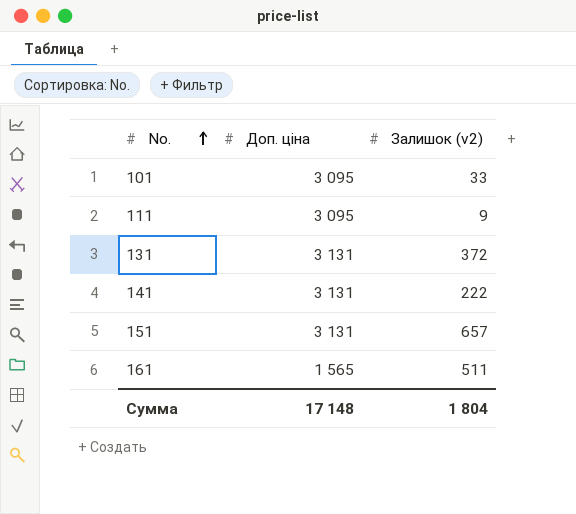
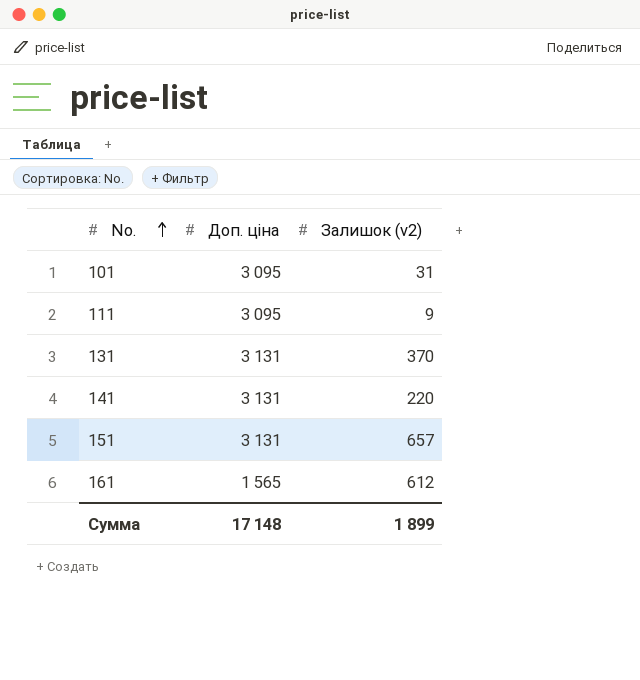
101 | Залишок (v2): 33 -> 31
131 | Залишок (v2): 372 -> 370
141 | Залишок (v2): 222 -> 220
161 | Залишок (v2): 511 -> 612
Сумма | Залишок (v2): 1 804 -> 1 899

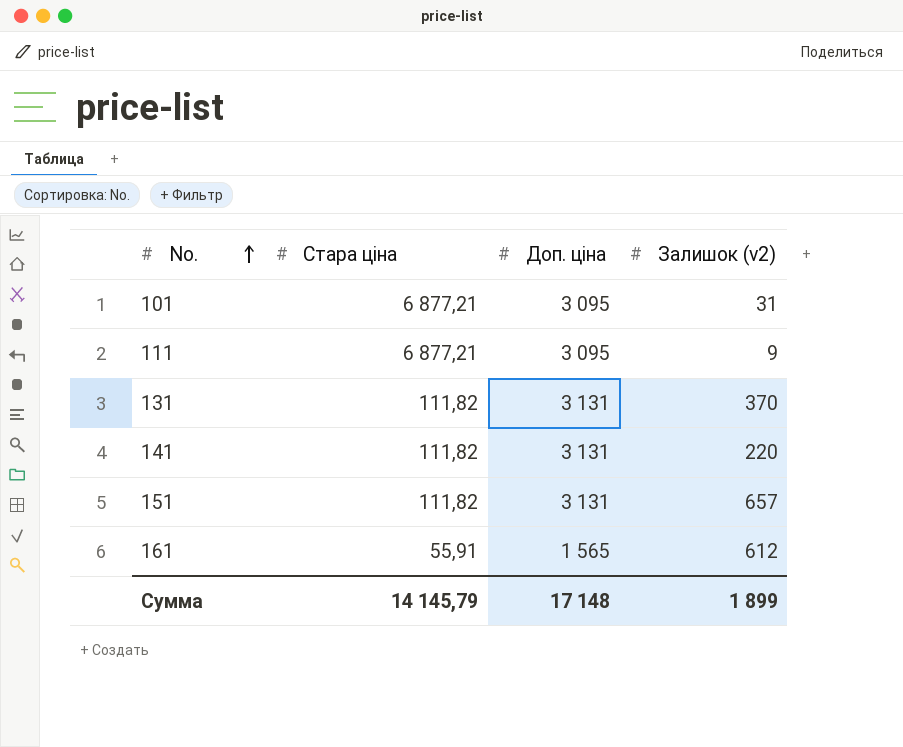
column Стара ціна | position: none -> 2

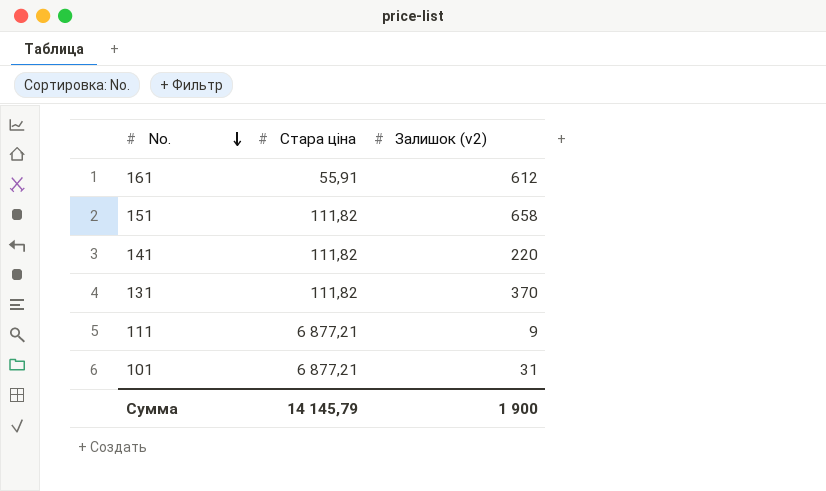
row order: No. ascending -> No. descending
column Доп. ціна | position: 3 -> none
151 | Залишок (v2): 657 -> 658
Сумма | Залишок (v2): 1 899 -> 1 900

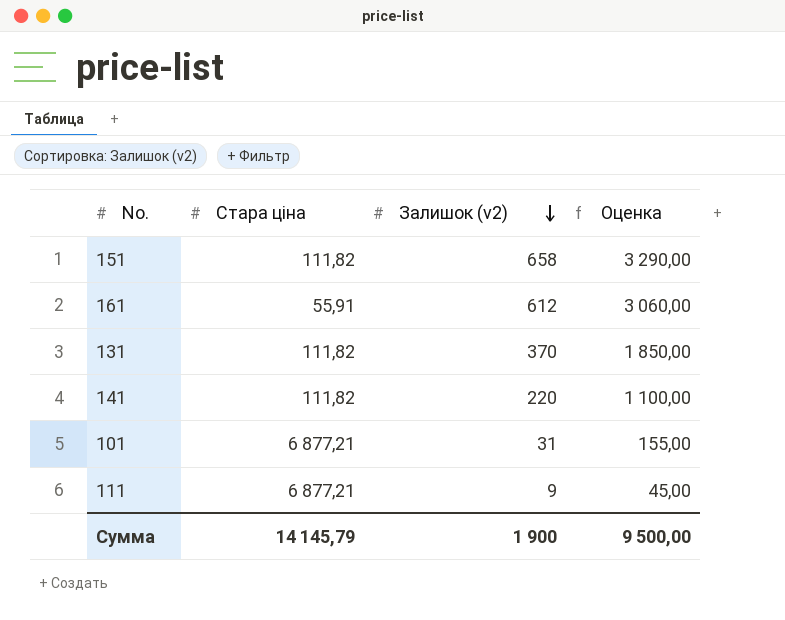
row order: No. descending -> Залишок (v2) descending
column Оценка | formula: none -> [Залишок (v2)] * 5

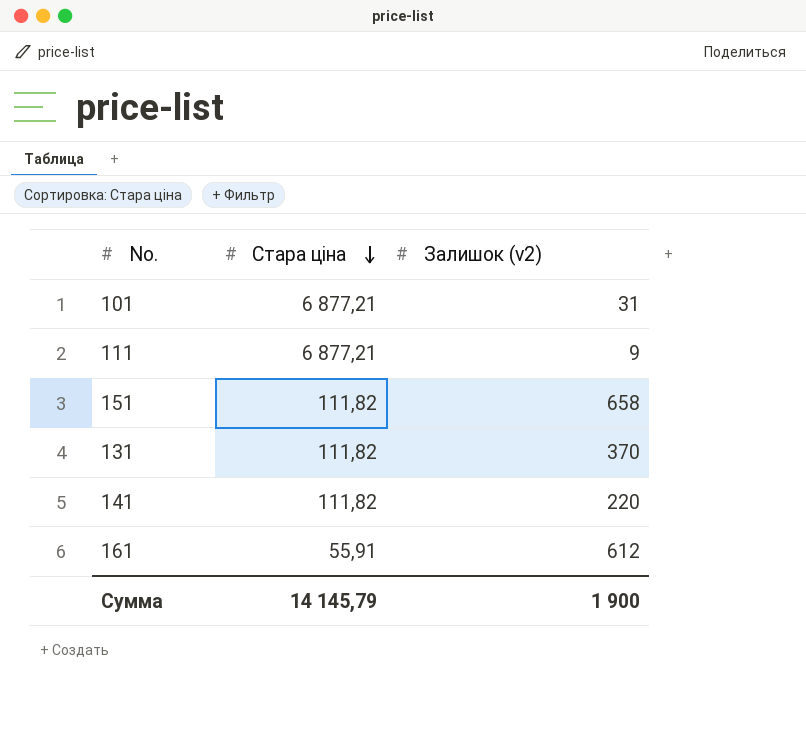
row order: Залишок (v2) descending -> Стара ціна descending
column Оценка | formula: [Залишок (v2)] * 5 -> none

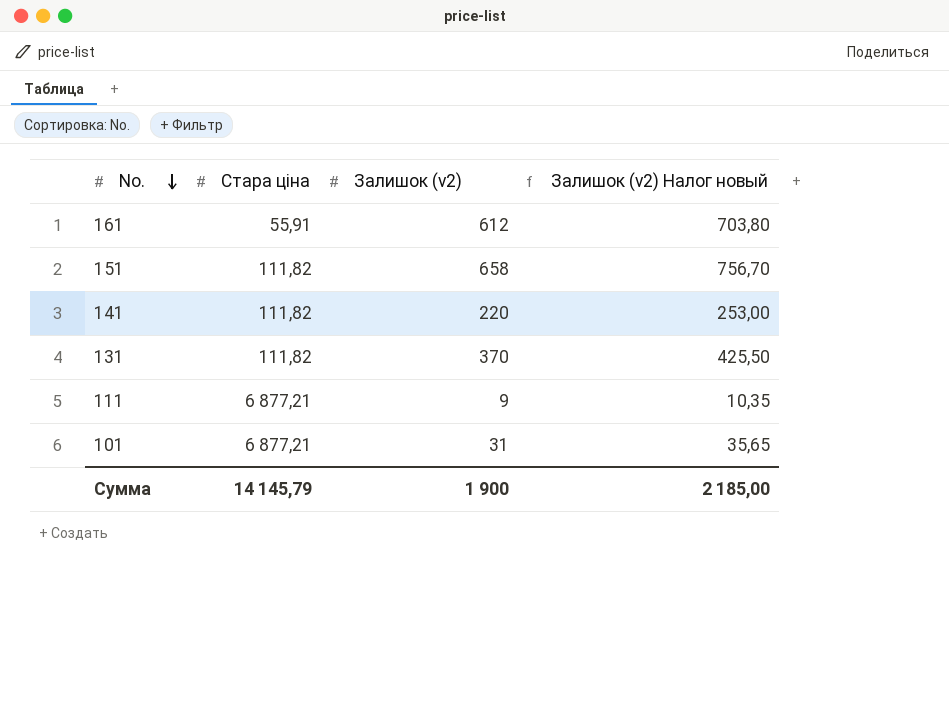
row order: Стара ціна descending -> No. descending
column Залишок (v2) Налог новый | formula: none -> [Залишок (v2)] * 1,15

